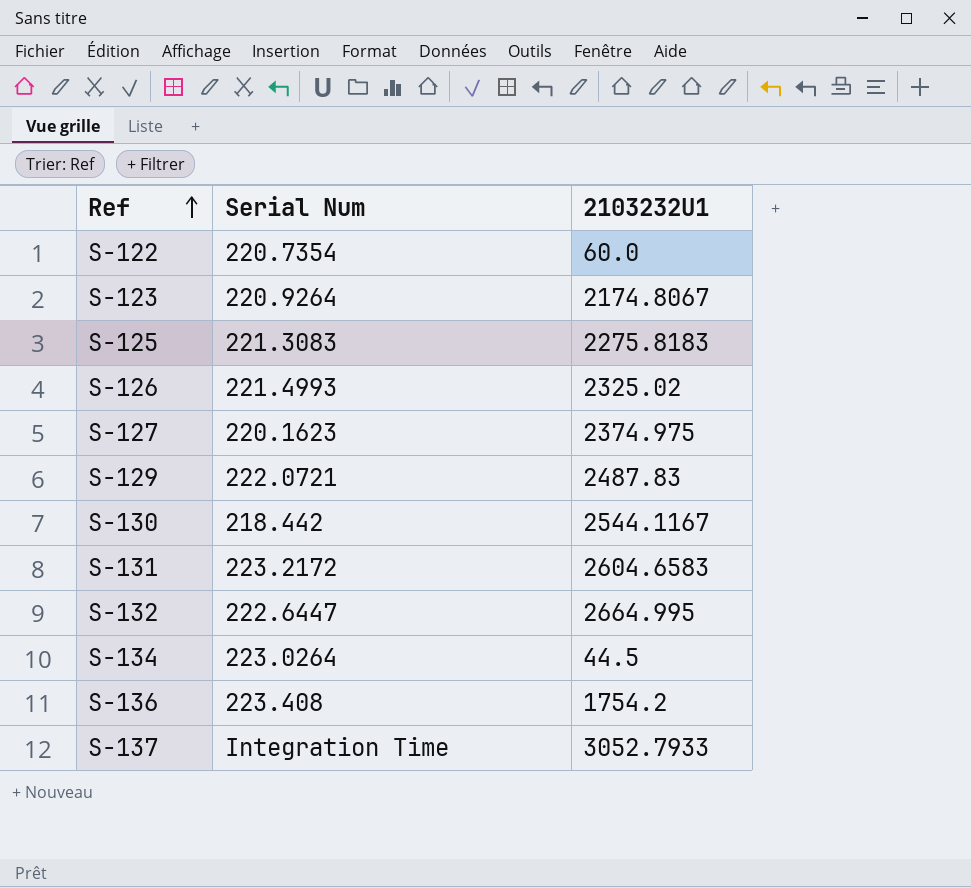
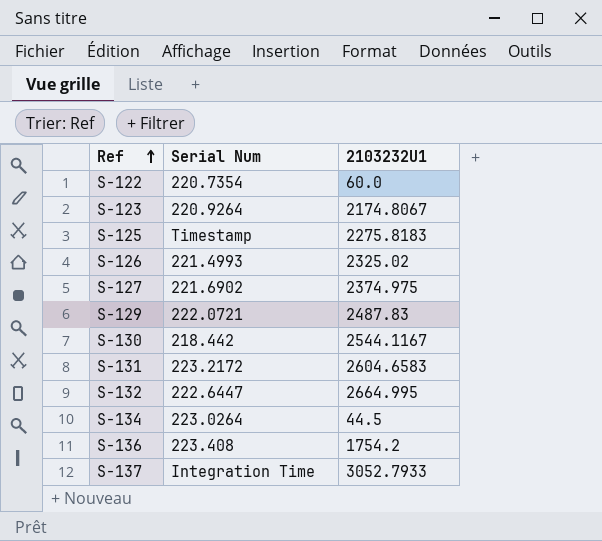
S-125 | Serial Num: 221.3083 -> Timestamp
S-127 | Serial Num: 220.1623 -> 221.6902

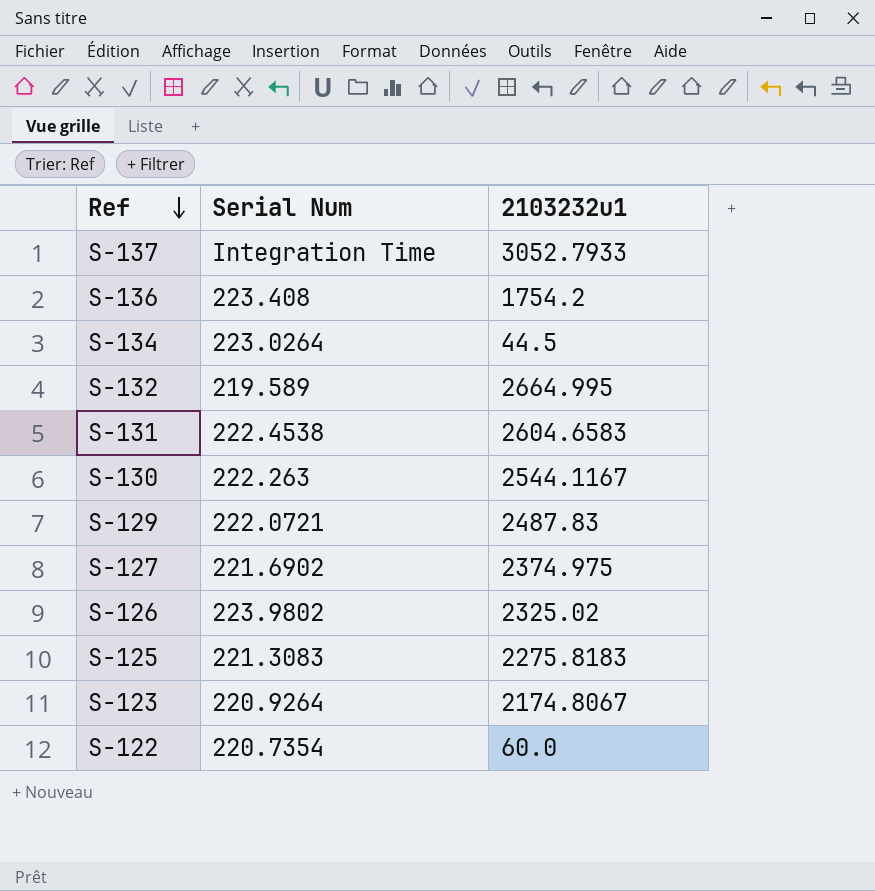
row order: Ref ascending -> Ref descending
column name: 2103232U1 -> 2103232u1
S-132 | Serial Num: 222.6447 -> 219.589
S-131 | Serial Num: 223.2172 -> 222.4538
S-130 | Serial Num: 218.442 -> 222.263
S-126 | Serial Num: 221.4993 -> 223.9802
S-125 | Serial Num: Timestamp -> 221.3083

